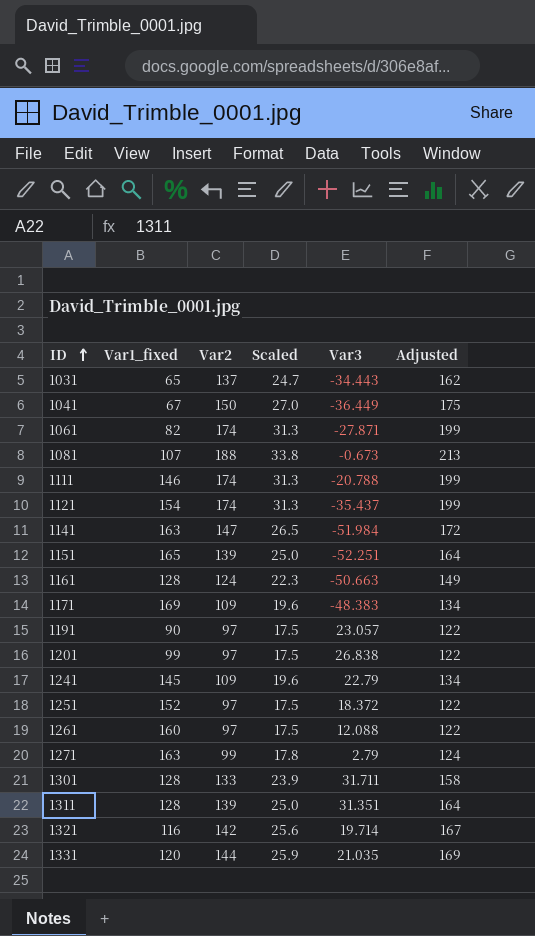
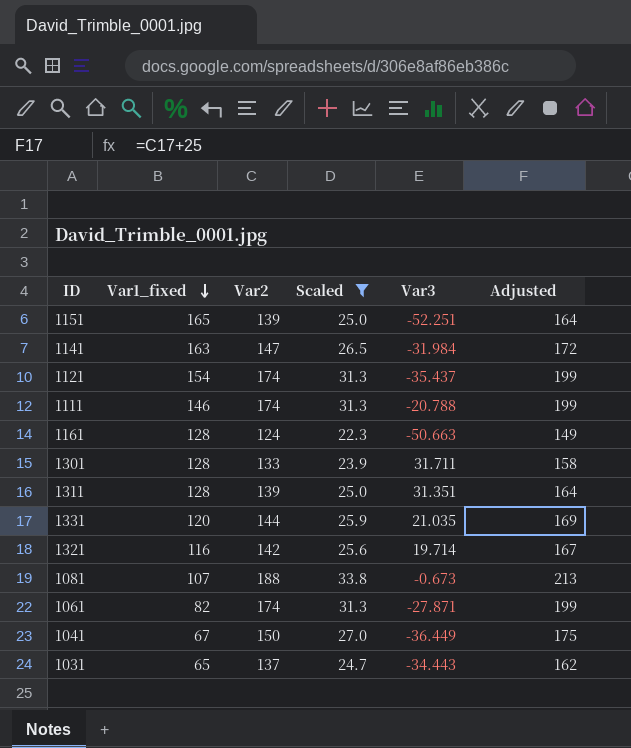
filter: none -> Scaled >= 22.3
row order: ID ascending -> Var1_fixed descending
1141 | Var3: -51.984 -> -31.984

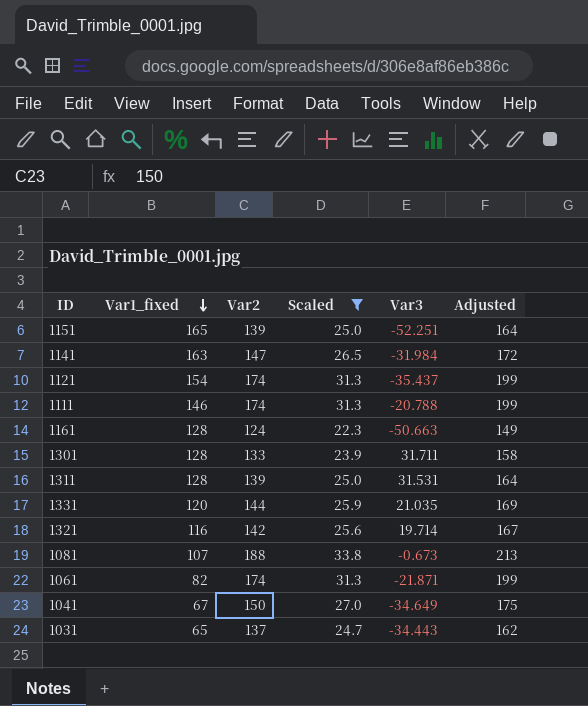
1311 | Var3: 31.351 -> 31.531
1061 | Var3: -27.871 -> -21.871
1041 | Var3: -36.449 -> -34.649

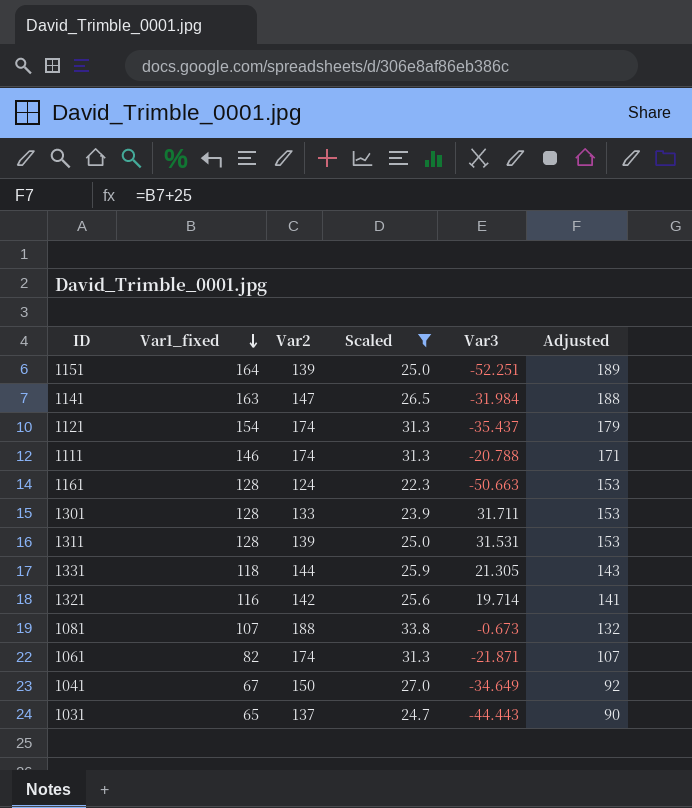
column Adjusted | formula: [Var2] + 25 -> [Var1_fixed] + 25
1151 | Var1_fixed: 165 -> 164
1331 | Var1_fixed: 120 -> 118
1331 | Var3: 21.035 -> 21.305
1031 | Var3: -34.443 -> -44.443

